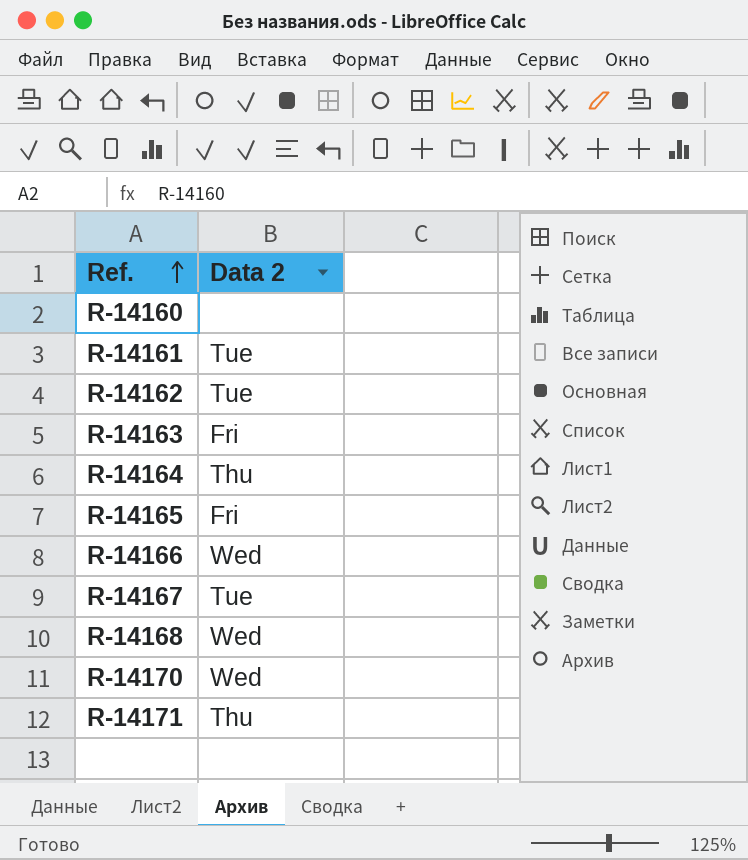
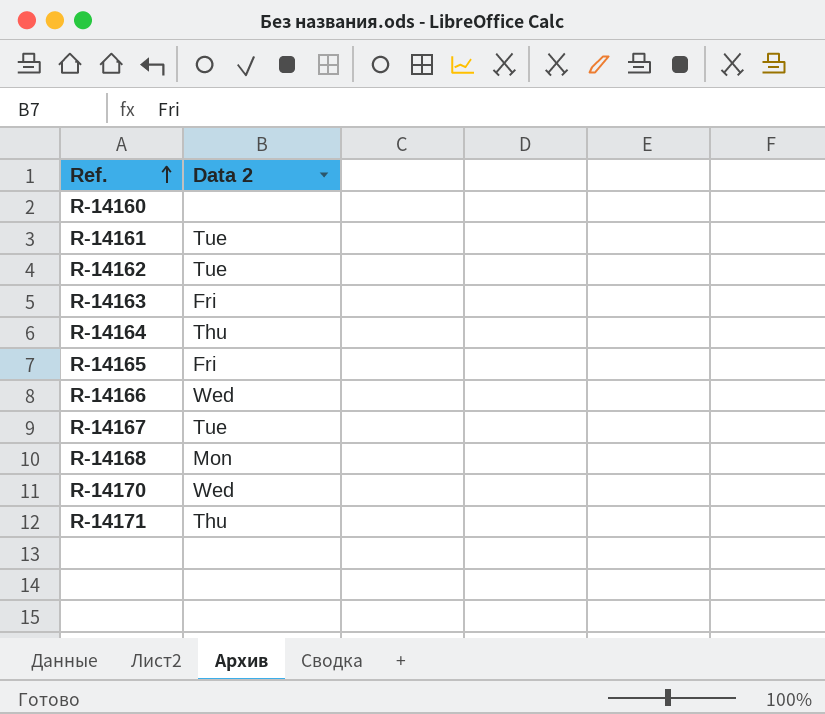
R-14168 | Data 2: Wed -> Mon

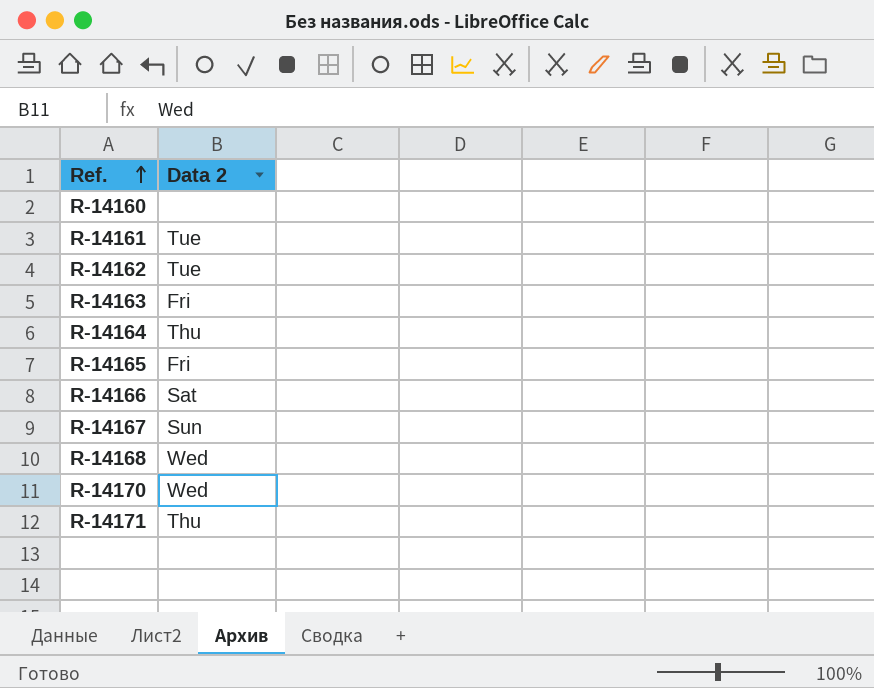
R-14166 | Data 2: Wed -> Sat
R-14167 | Data 2: Tue -> Sun
R-14168 | Data 2: Mon -> Wed

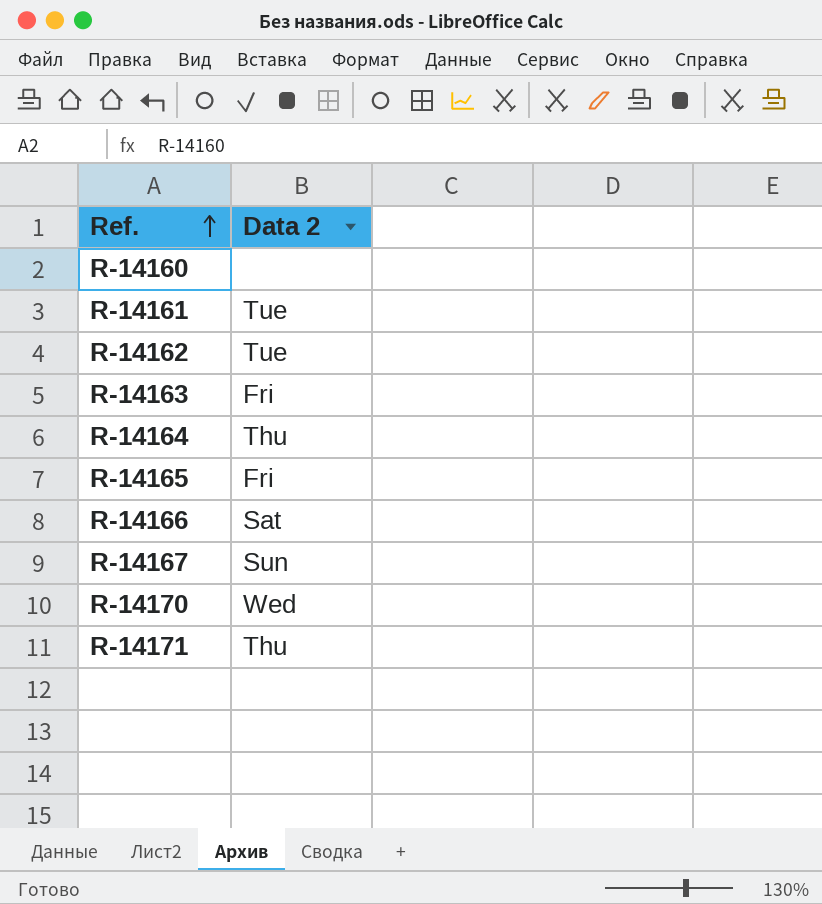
row R-14168: Wed -> none

